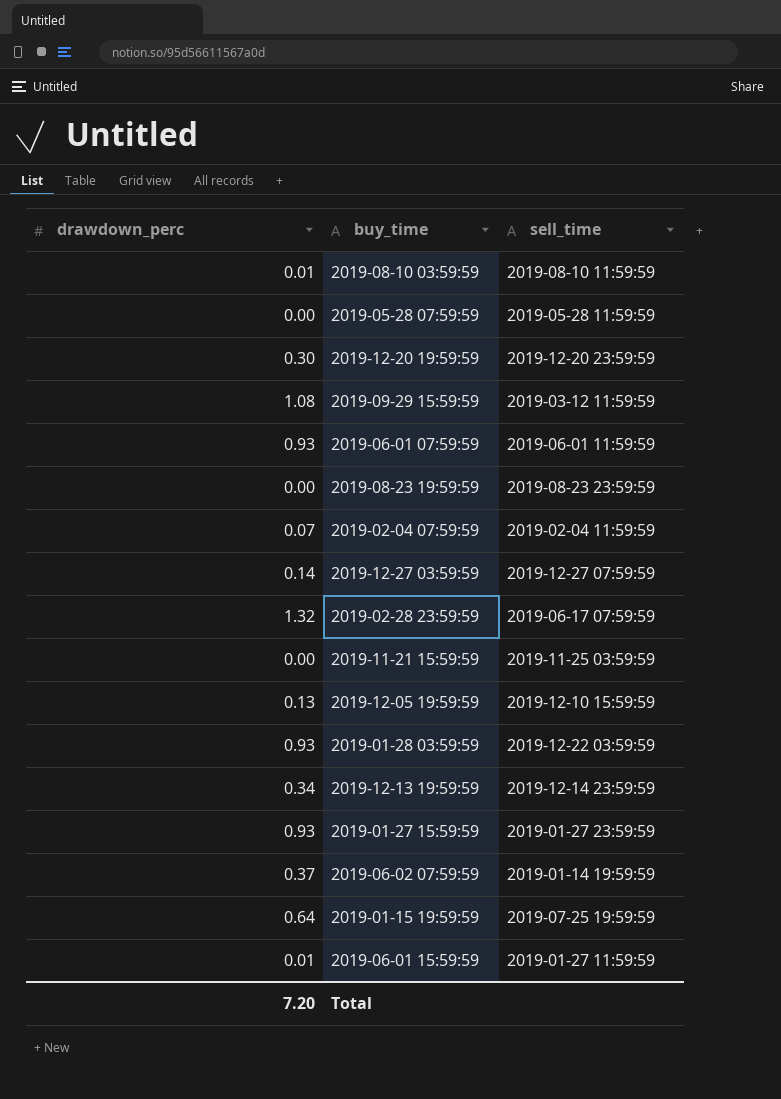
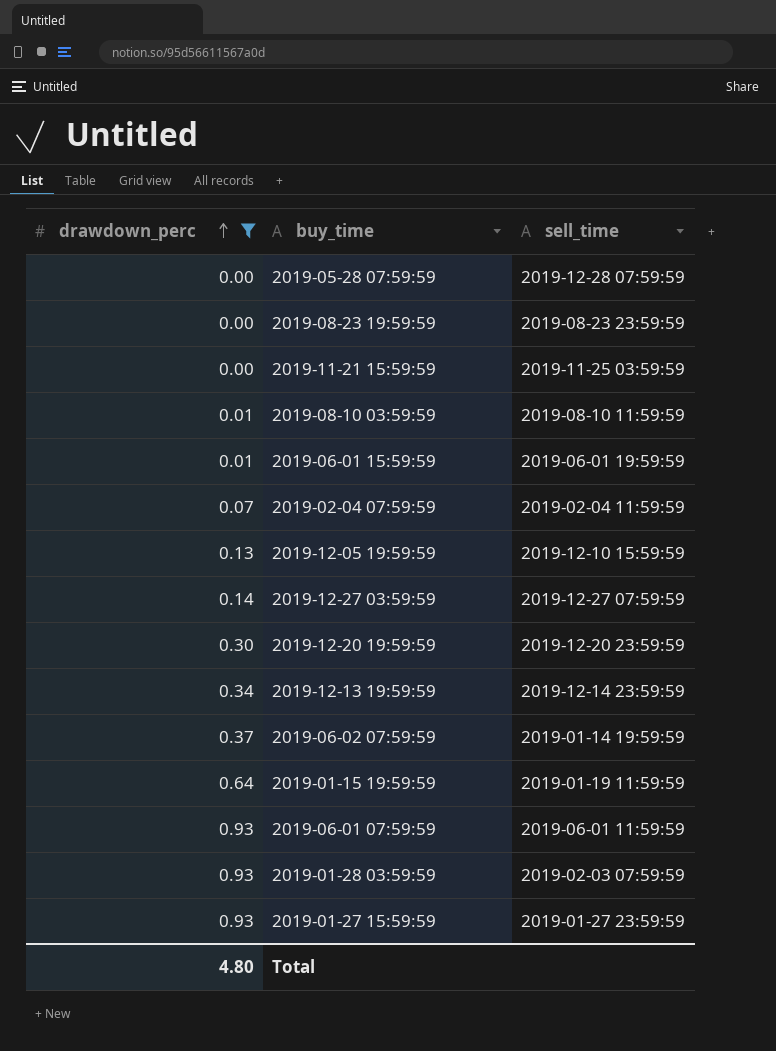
filter: none -> drawdown_perc <= 0.93
row order: none -> drawdown_perc ascending
2019-05-28 07:59:59 | sell_time: 2019-05-28 11:59:59 -> 2019-12-28 07:59:59
2019-06-01 15:59:59 | sell_time: 2019-01-27 11:59:59 -> 2019-06-01 19:59:59
2019-01-15 19:59:59 | sell_time: 2019-07-25 19:59:59 -> 2019-01-19 11:59:59
2019-01-28 03:59:59 | sell_time: 2019-12-22 03:59:59 -> 2019-02-03 07:59:59
Total | drawdown_perc: 7.20 -> 4.80

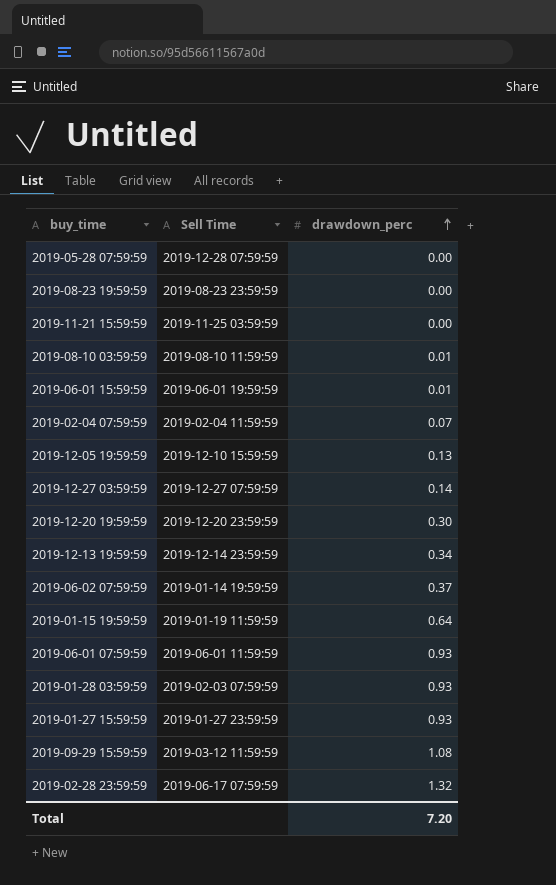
filter: drawdown_perc <= 0.93 -> none
column name: sell_time -> Sell Time
column drawdown_perc | position: 1 -> 3
Total | drawdown_perc: 4.80 -> 7.20

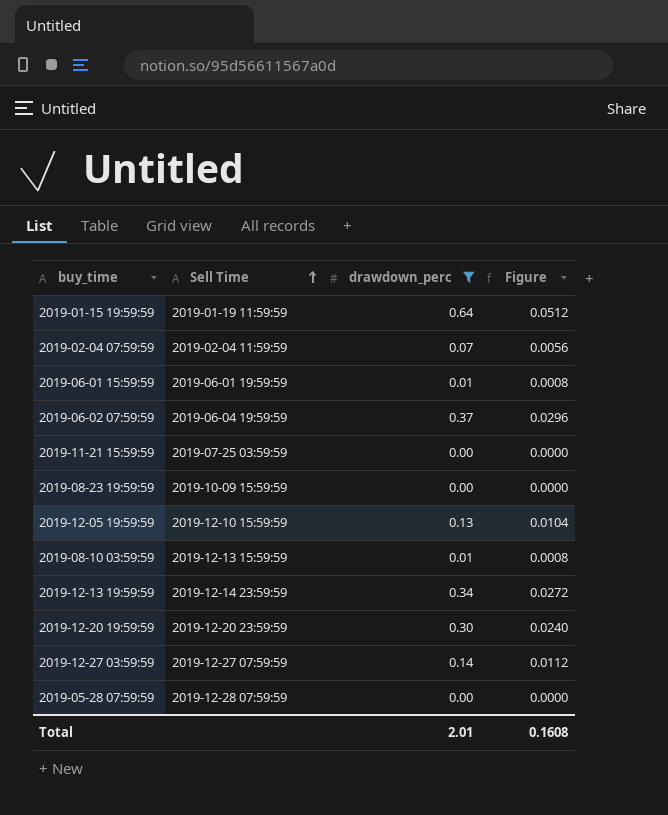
filter: none -> drawdown_perc <= 0.64
row order: drawdown_perc ascending -> Sell Time ascending
column Figure | formula: none -> [drawdown_perc] * 0.08
2019-06-02 07:59:59 | Sell Time: 2019-01-14 19:59:59 -> 2019-06-04 19:59:59
2019-11-21 15:59:59 | Sell Time: 2019-11-25 03:59:59 -> 2019-07-25 03:59:59
2019-08-23 19:59:59 | Sell Time: 2019-08-23 23:59:59 -> 2019-10-09 15:59:59
2019-08-10 03:59:59 | Sell Time: 2019-08-10 11:59:59 -> 2019-12-13 15:59:59
Total | drawdown_perc: 7.20 -> 2.01

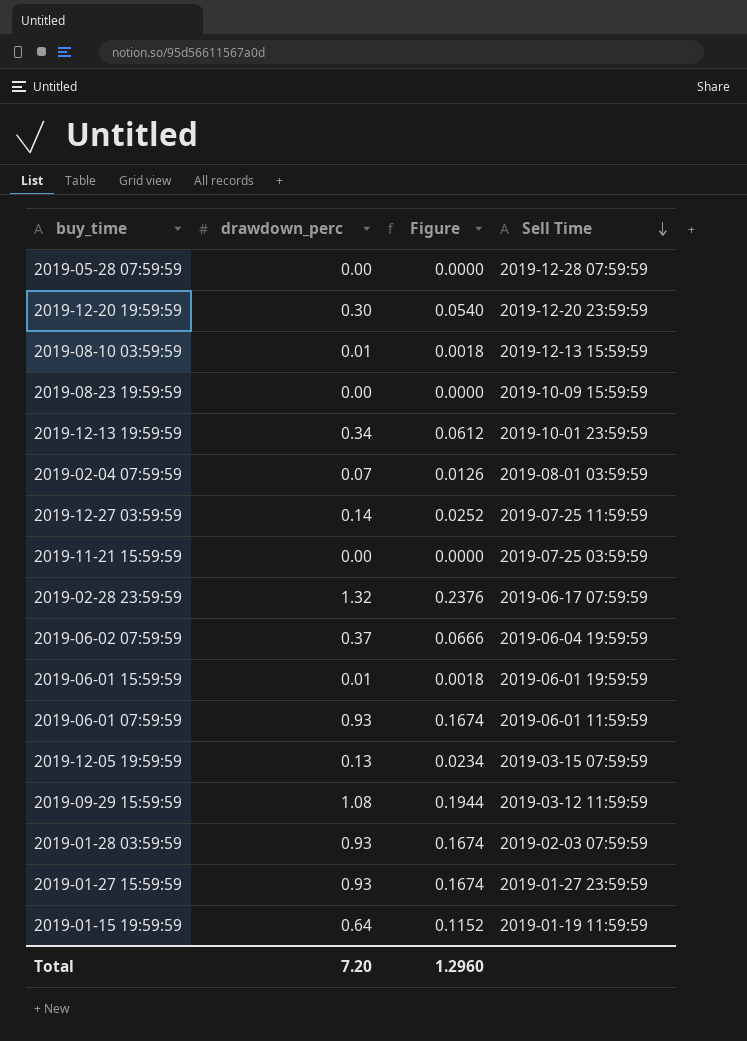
filter: drawdown_perc <= 0.64 -> none
row order: Sell Time ascending -> Sell Time descending
column Figure | formula: [drawdown_perc] * 0.08 -> [drawdown_perc] * 0.18
column Sell Time | position: 2 -> 4
2019-12-13 19:59:59 | Sell Time: 2019-12-14 23:59:59 -> 2019-10-01 23:59:59
2019-02-04 07:59:59 | Sell Time: 2019-02-04 11:59:59 -> 2019-08-01 03:59:59
2019-12-27 03:59:59 | Sell Time: 2019-12-27 07:59:59 -> 2019-07-25 11:59:59
2019-12-05 19:59:59 | Sell Time: 2019-12-10 15:59:59 -> 2019-03-15 07:59:59
Total | drawdown_perc: 2.01 -> 7.20
Total | Figure: 0.1608 -> 1.2960

